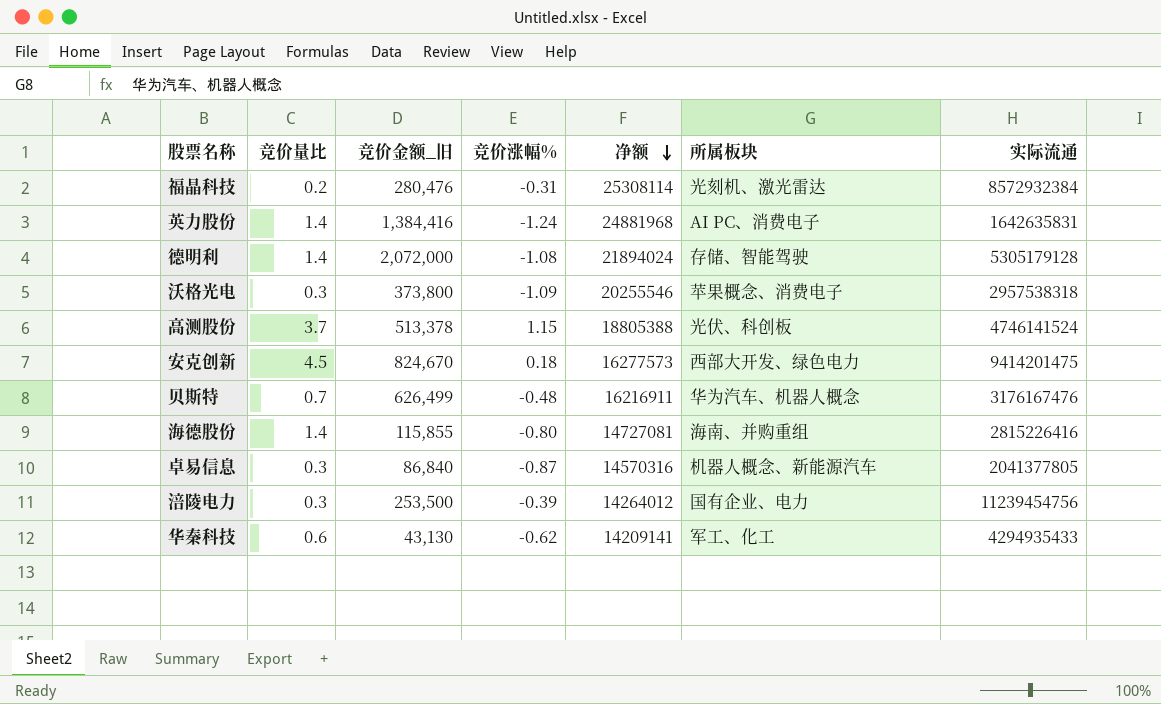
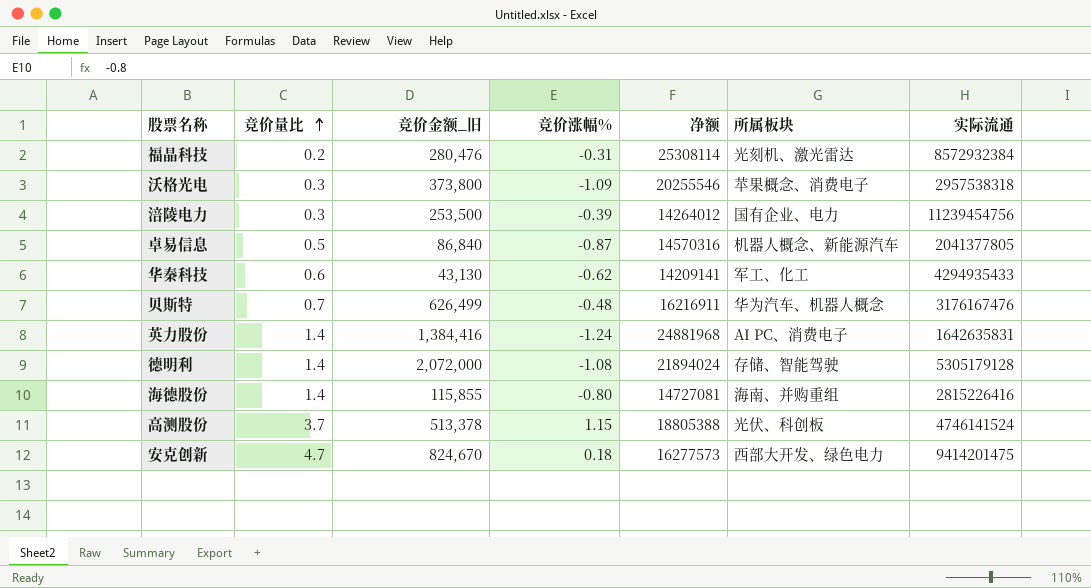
row order: 净额 descending -> 竞价量比 ascending
卓易信息 | 竞价量比: 0.3 -> 0.5
安克创新 | 竞价量比: 4.5 -> 4.7

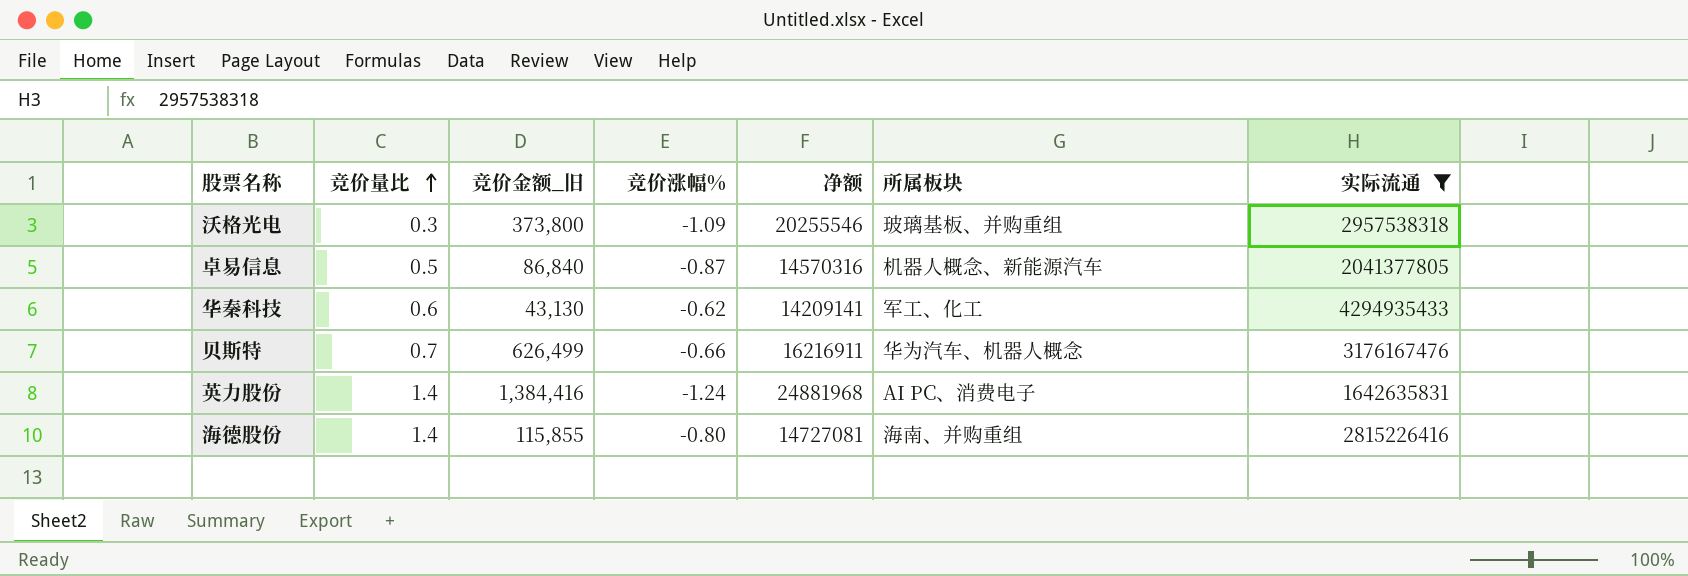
filter: none -> 实际流通 <= 4294935433
沃格光电 | 所属板块: 苹果概念、消费电子 -> 玻璃基板、并购重组
贝斯特 | 竞价涨幅%: -0.48 -> -0.66

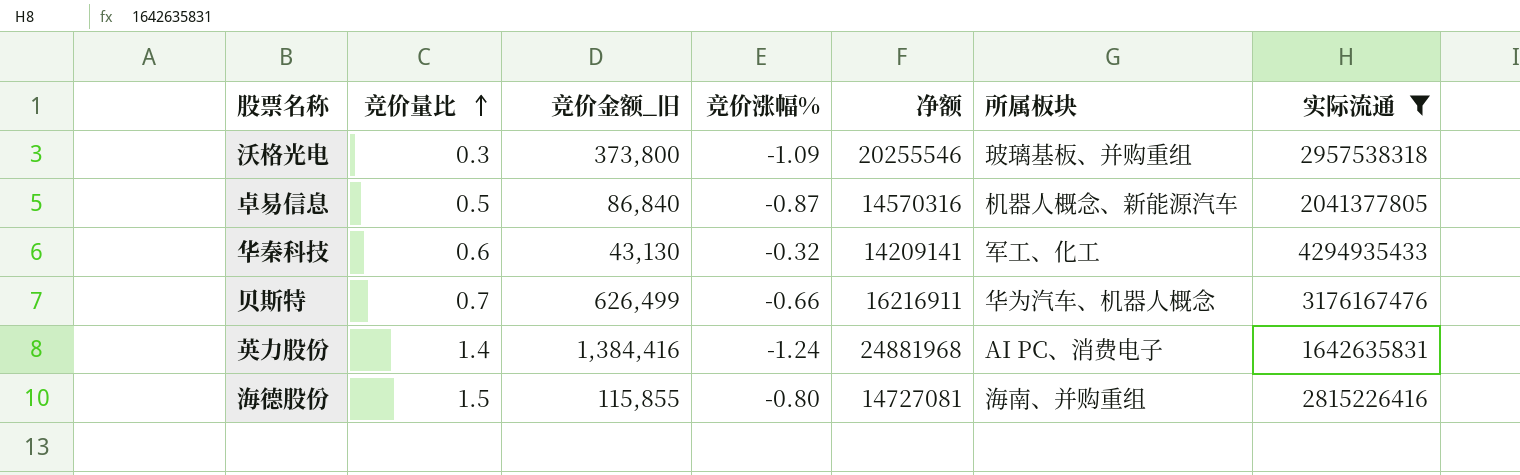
华秦科技 | 竞价涨幅%: -0.62 -> -0.32
海德股份 | 竞价量比: 1.4 -> 1.5

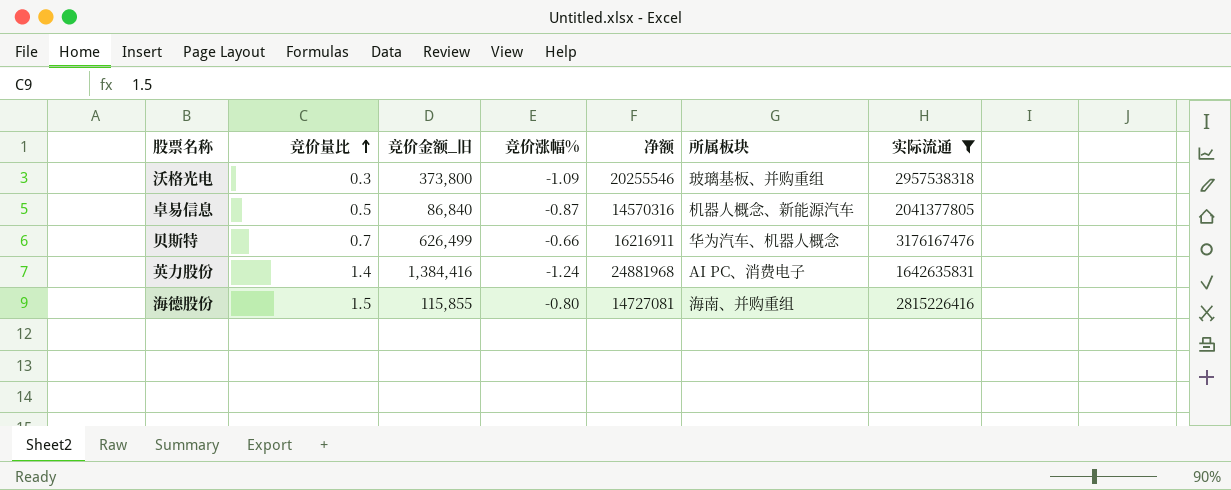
row 华秦科技: 0.6 | 43,130 | -0.32 | 14209141 | 军工、化工 | 4294935433 -> none

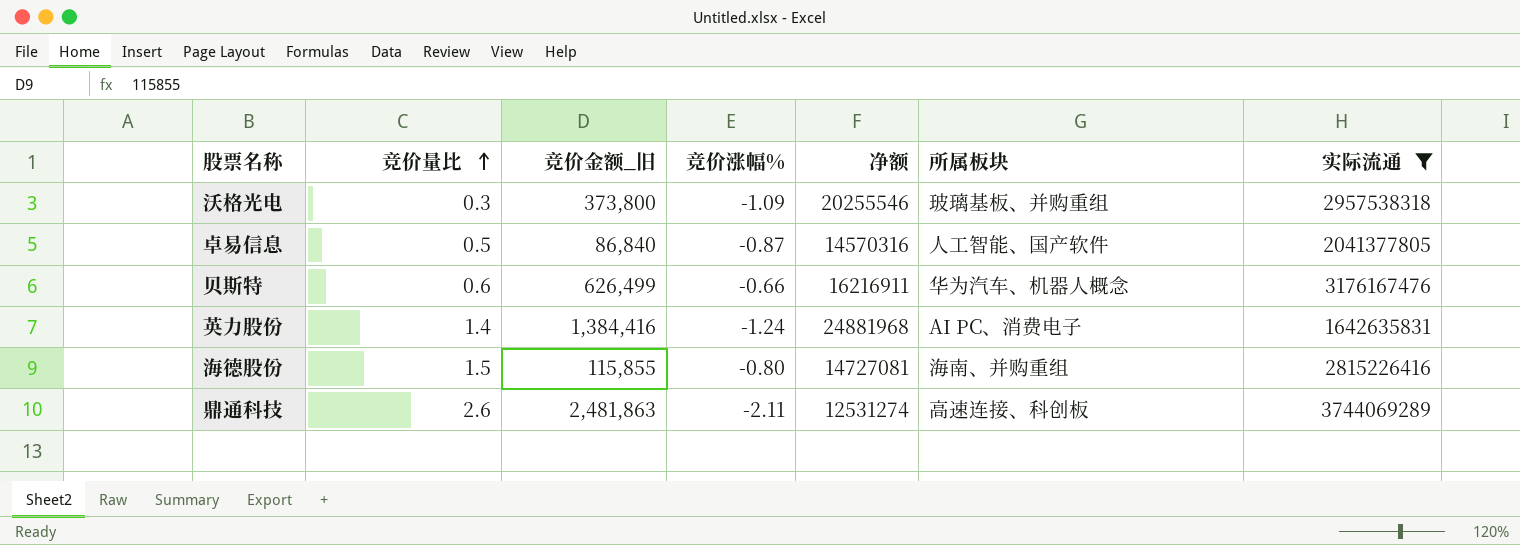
卓易信息 | 所属板块: 机器人概念、新能源汽车 -> 人工智能、国产软件
贝斯特 | 竞价量比: 0.7 -> 0.6
row 鼎通科技: none -> 2.6 | 2,481,863 | -2.11 | 12531274 | 高速连接、科创板 | 3744069289

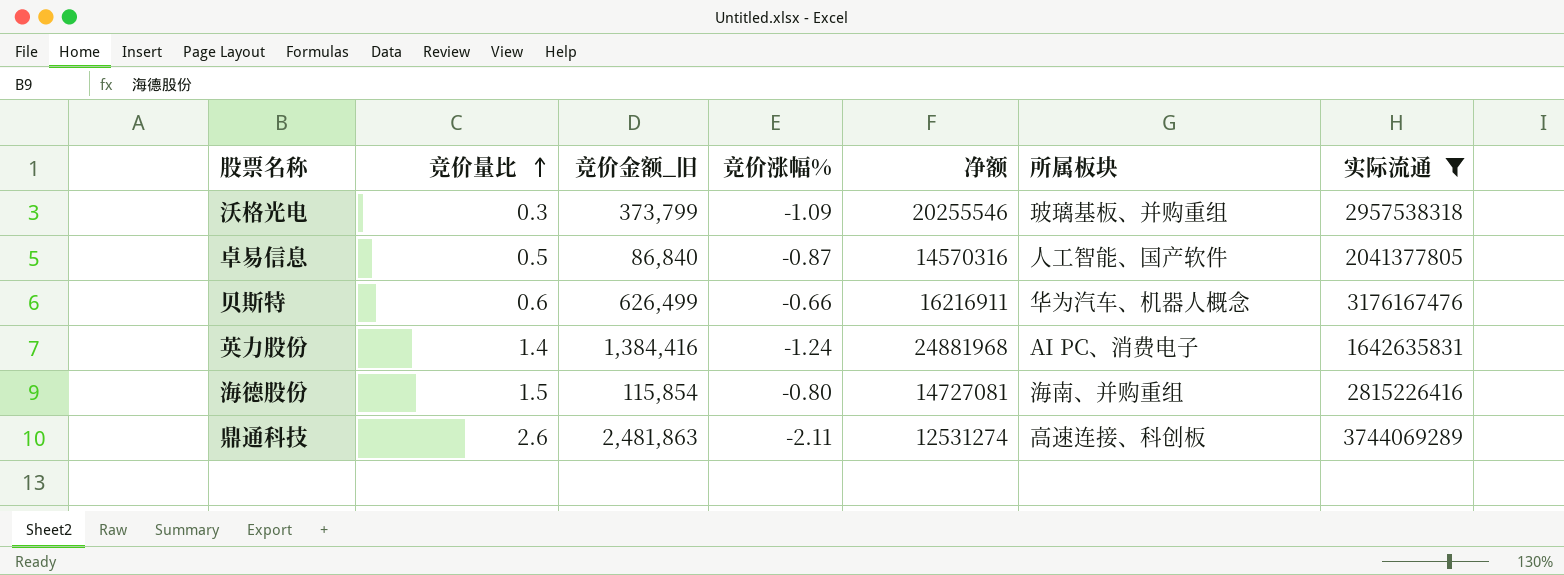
沃格光电 | 竞价金额_旧: 373,800 -> 373,799
海德股份 | 竞价金额_旧: 115,855 -> 115,854

